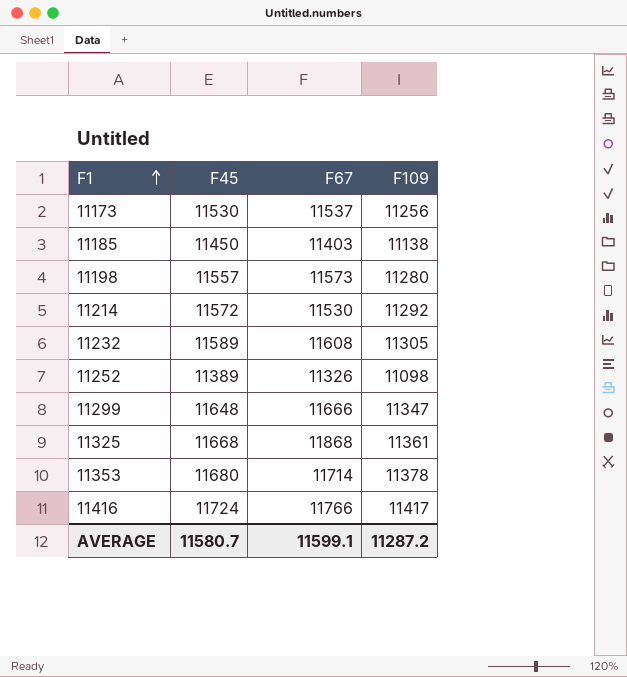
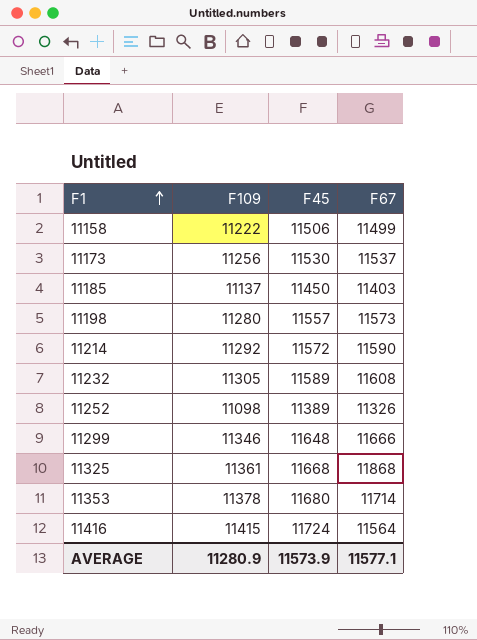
column F109 | position: 4 -> 2
row 11158: none -> 11222 | 11506 | 11499
11185 | F109: 11138 -> 11137
11214 | F67: 11530 -> 11590
11299 | F109: 11347 -> 11346
11416 | F109: 11417 -> 11415
11416 | F67: 11766 -> 11564
AVERAGE | F109: 11287.2 -> 11280.9
AVERAGE | F45: 11580.7 -> 11573.9
AVERAGE | F67: 11599.1 -> 11577.1

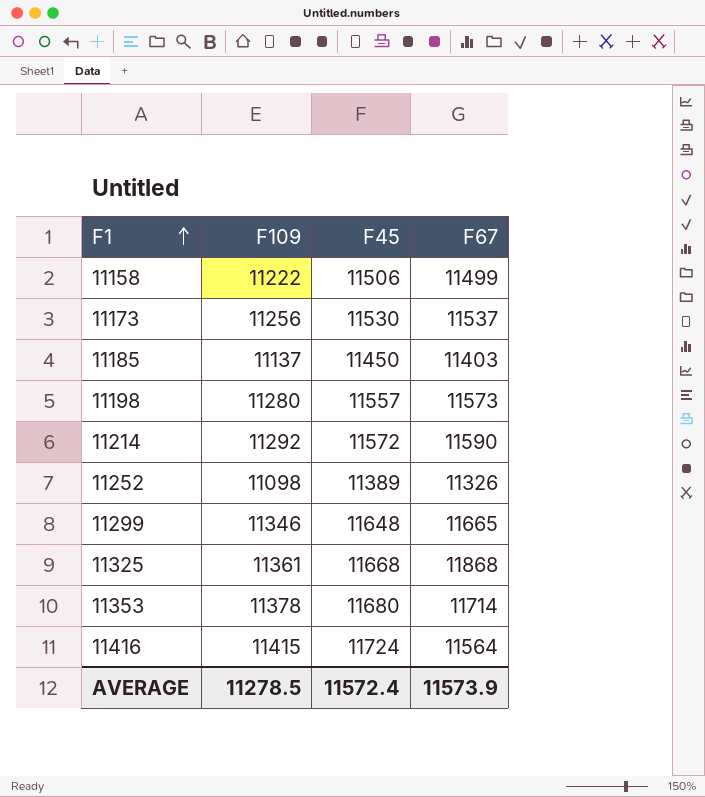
row 11232: 11305 | 11589 | 11608 -> none
11299 | F67: 11666 -> 11665
AVERAGE | F109: 11280.9 -> 11278.5
AVERAGE | F45: 11573.9 -> 11572.4
AVERAGE | F67: 11577.1 -> 11573.9

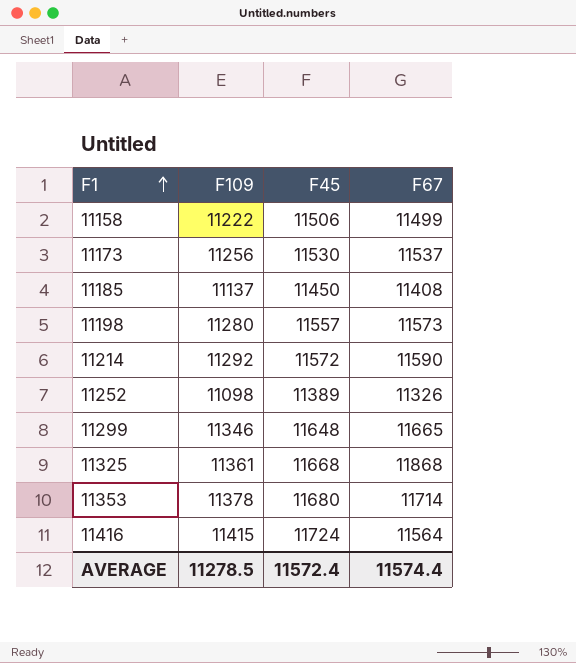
11185 | F67: 11403 -> 11408
AVERAGE | F67: 11573.9 -> 11574.4

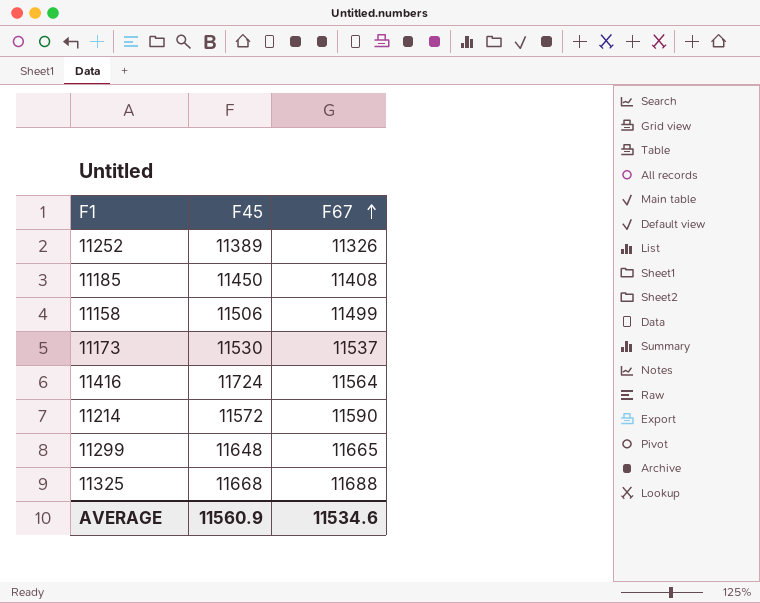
row order: F1 ascending -> F67 ascending
column F109 | position: 2 -> none
row 11198: 11280 | 11557 | 11573 -> none
row 11353: 11378 | 11680 | 11714 -> none
11325 | F67: 11868 -> 11688
AVERAGE | F45: 11572.4 -> 11560.9
AVERAGE | F67: 11574.4 -> 11534.6

